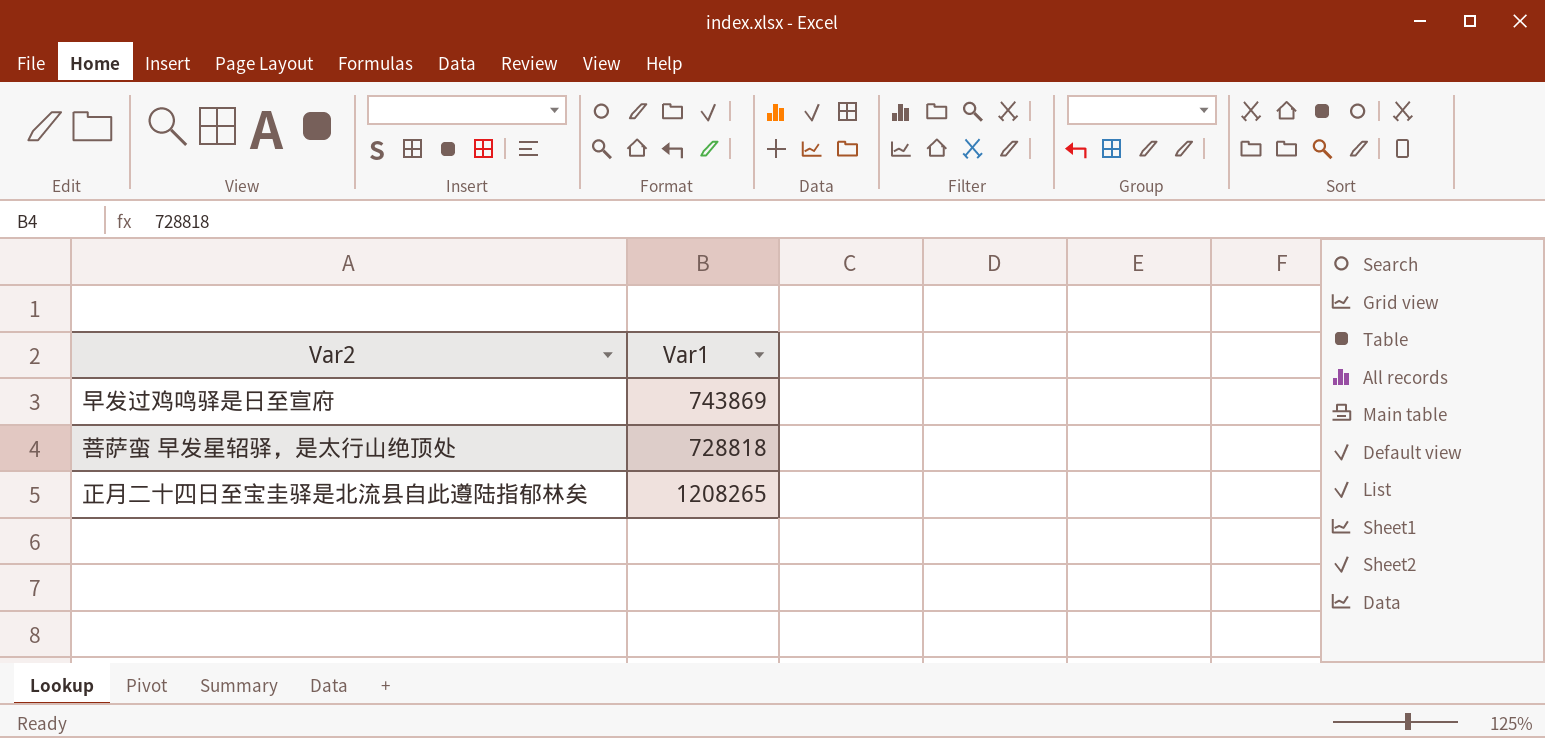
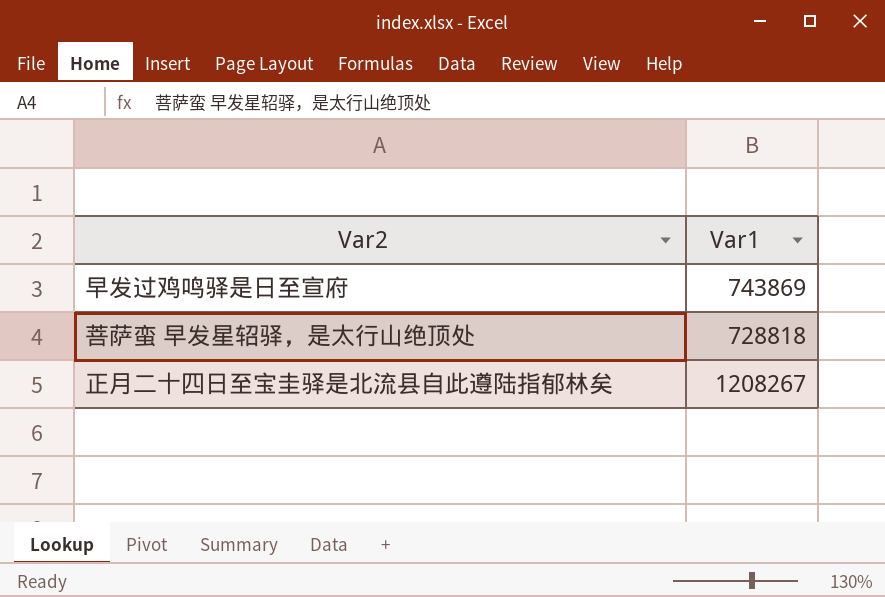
正月二十四日至宝圭驿是北流县自此遵陆指郁林矣 | Var1: 1208265 -> 1208267

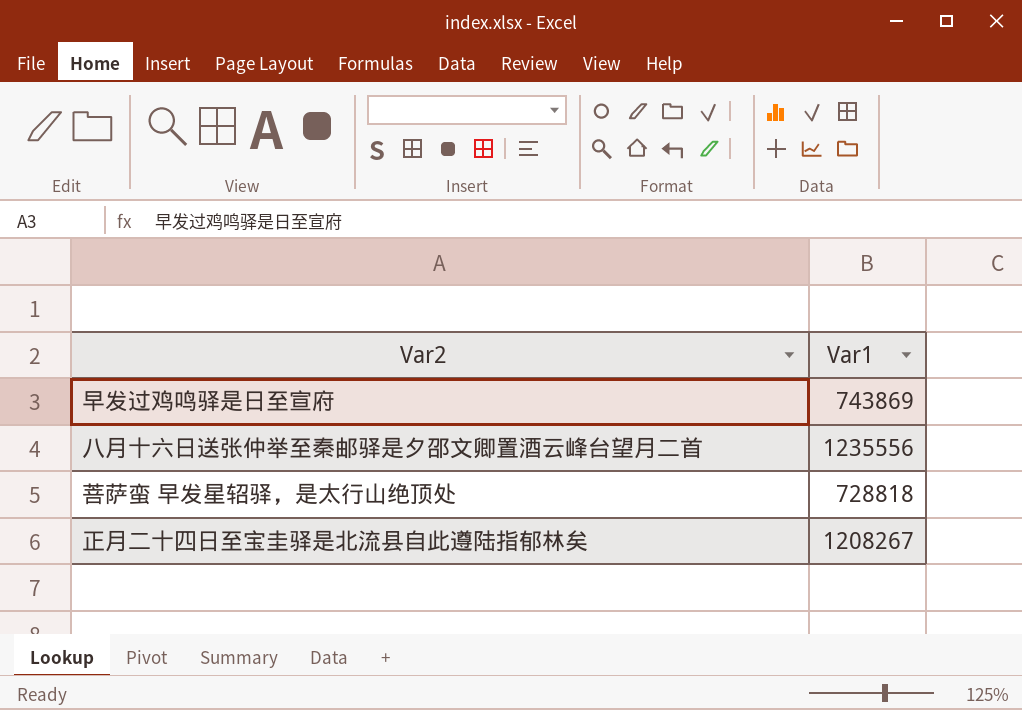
row 八月十六日送张仲举至秦邮驿是夕邵文卿置酒云峰台望月二首: none -> 1235556

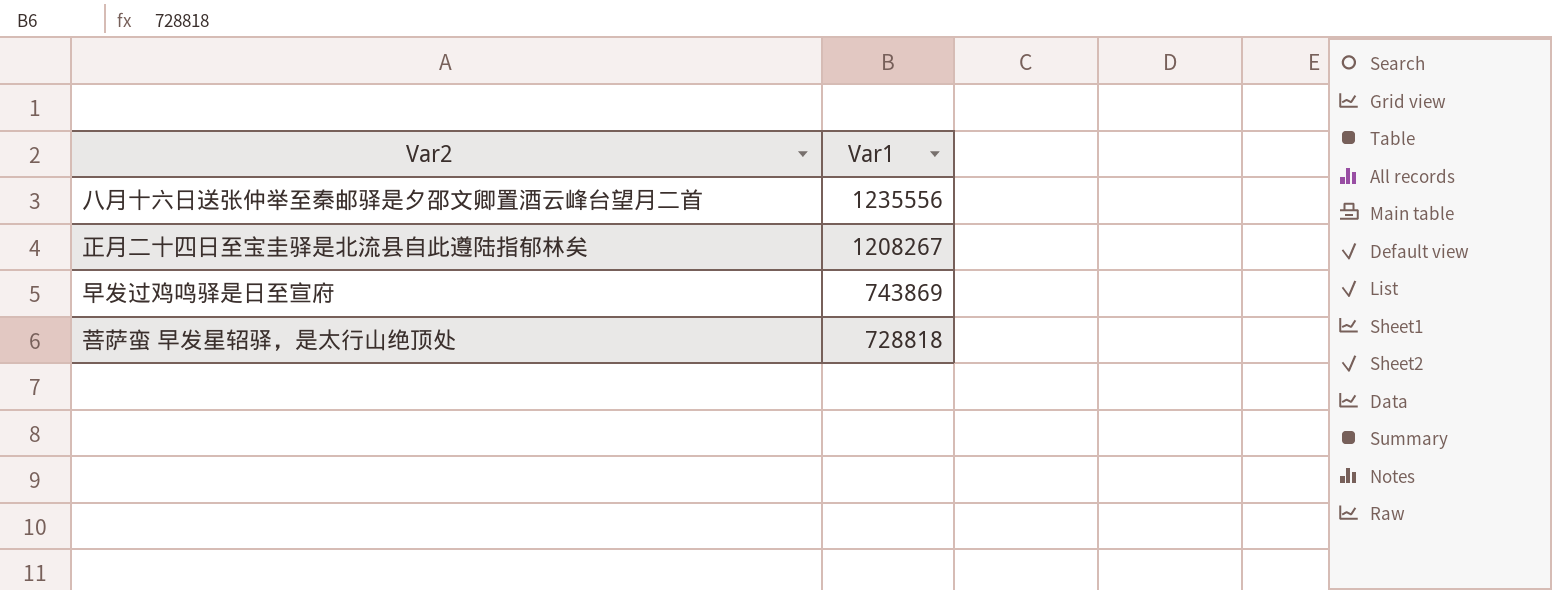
row order: none -> Var1 descending

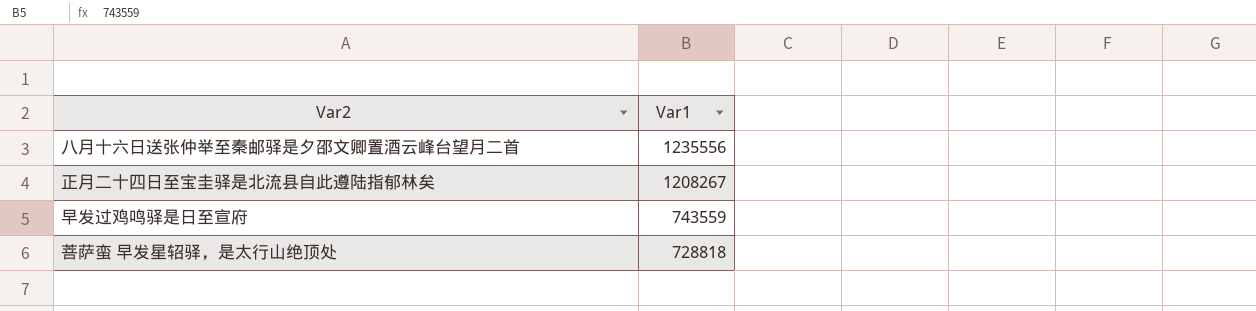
早发过鸡鸣驿是日至宣府 | Var1: 743869 -> 743559

